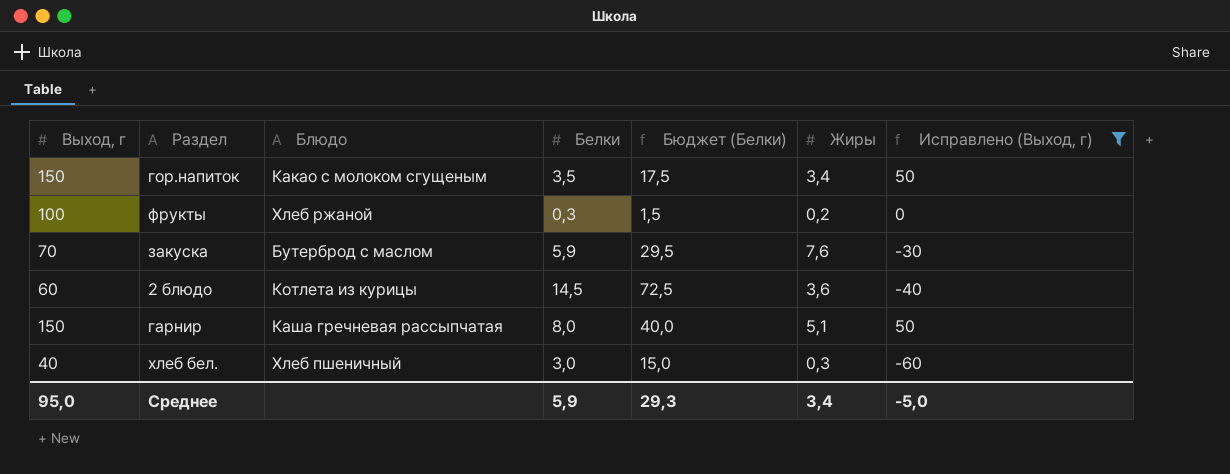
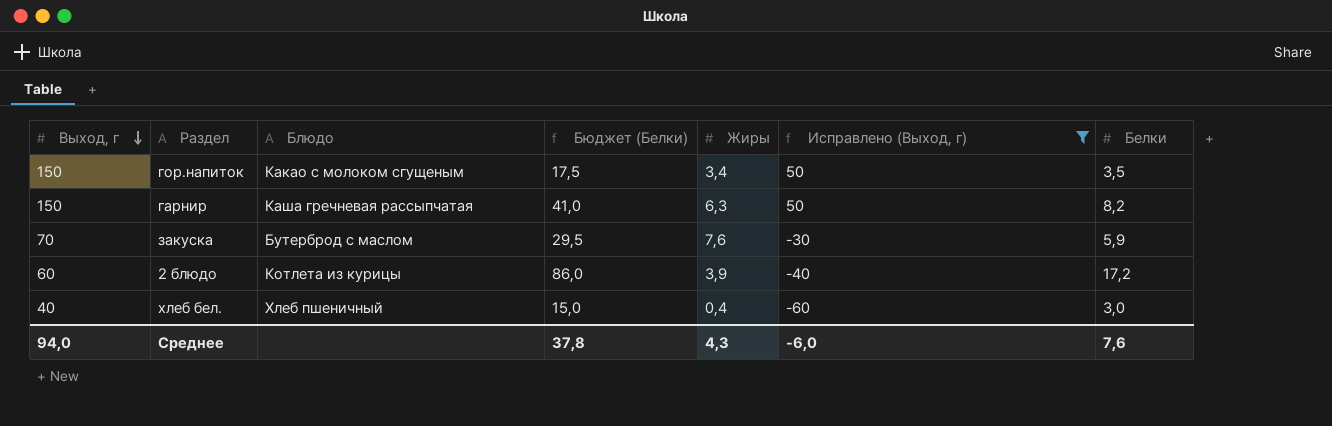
row order: none -> Выход, г descending
column Белки | position: 4 -> 7
row фрукты: 100 | Хлеб ржаной | 0,3 | 1,5 | 0,2 | 0 -> none
гарнир | Бюджет (Белки): 40,0 -> 41,0
гарнир | Жиры: 5,1 -> 6,3
гарнир | Белки: 8,0 -> 8,2
2 блюдо | Бюджет (Белки): 72,5 -> 86,0
2 блюдо | Жиры: 3,6 -> 3,9
2 блюдо | Белки: 14,5 -> 17,2
хлеб бел. | Жиры: 0,3 -> 0,4
Среднее | Выход, г: 95,0 -> 94,0
Среднее | Бюджет (Белки): 29,3 -> 37,8
Среднее | Жиры: 3,4 -> 4,3
Среднее | Исправлено (Выход, г): -5,0 -> -6,0
Среднее | Белки: 5,9 -> 7,6

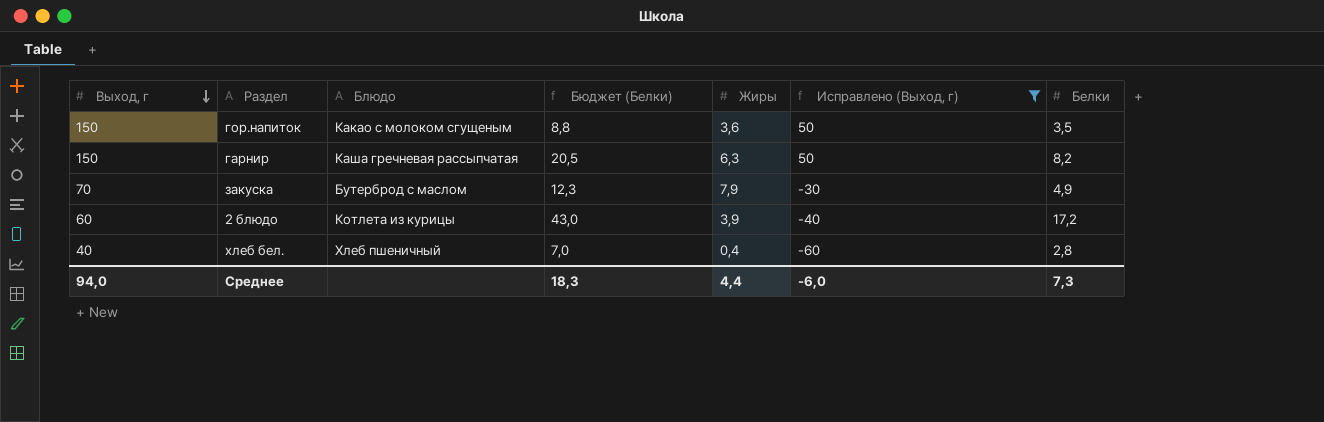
column Бюджет (Белки) | formula: [Белки] * 5 -> [Белки] * 2,5
гор.напиток | Жиры: 3,4 -> 3,6
закуска | Жиры: 7,6 -> 7,9
закуска | Белки: 5,9 -> 4,9
хлеб бел. | Белки: 3,0 -> 2,8
Среднее | Бюджет (Белки): 37,8 -> 18,3
Среднее | Жиры: 4,3 -> 4,4
Среднее | Белки: 7,6 -> 7,3

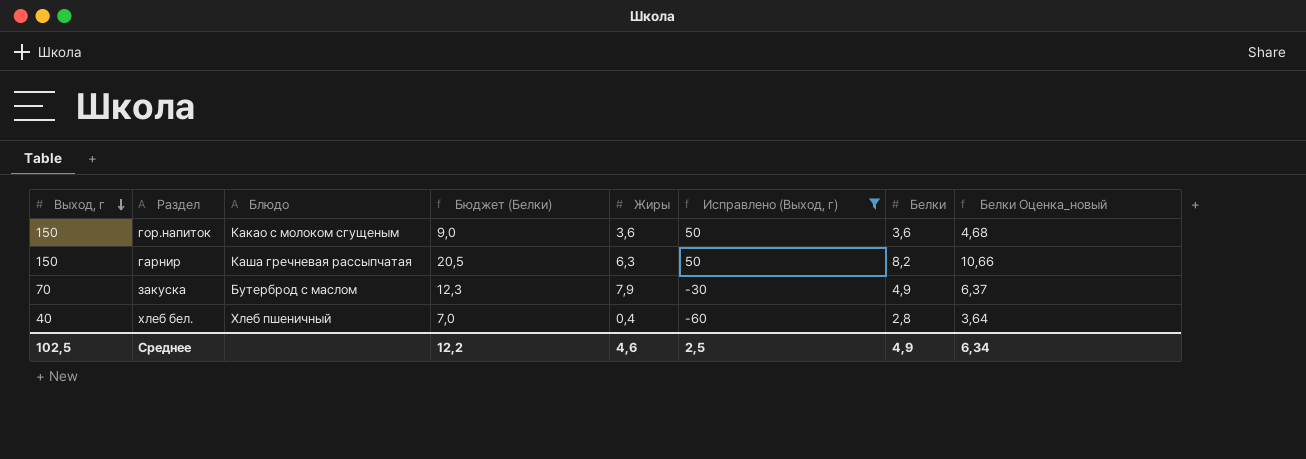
column Белки Оценка_новый | formula: none -> [Белки] * 1,3
row 2 блюдо: 60 | Котлета из курицы | 43,0 | 3,9 | -40 | 17,2 -> none
гор.напиток | Бюджет (Белки): 8,8 -> 9,0
гор.напиток | Белки: 3,5 -> 3,6
Среднее | Выход, г: 94,0 -> 102,5
Среднее | Бюджет (Белки): 18,3 -> 12,2
Среднее | Жиры: 4,4 -> 4,6
Среднее | Исправлено (Выход, г): -6,0 -> 2,5
Среднее | Белки: 7,3 -> 4,9

